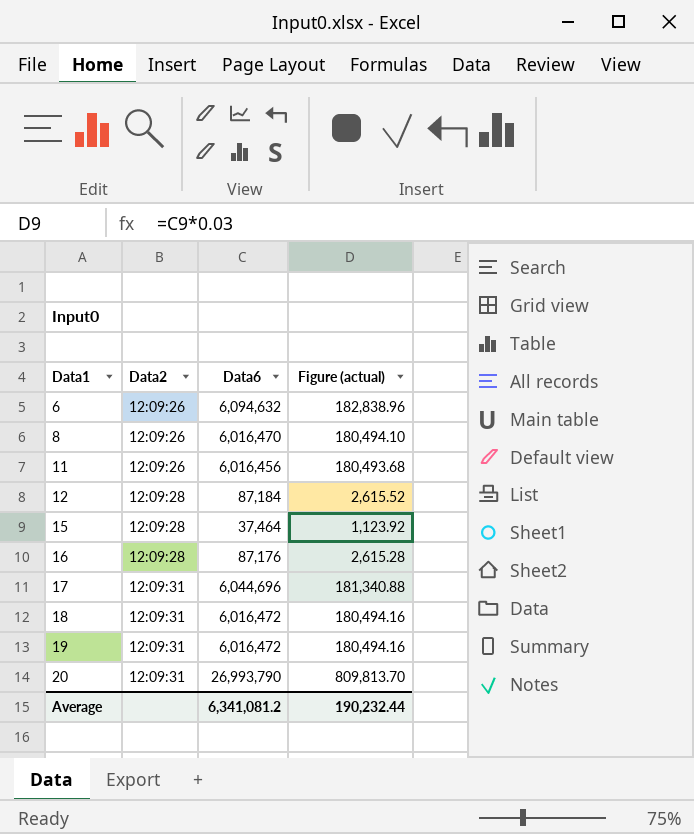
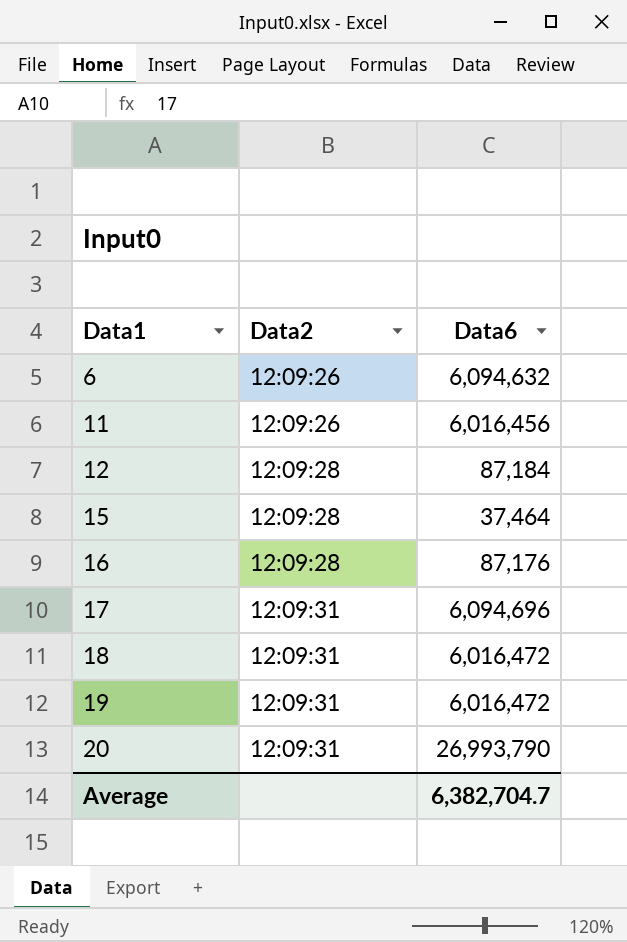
column Figure (actual) | formula: [Data6] * 0.03 -> none
row 8: 12:09:26 | 6,016,470 | 180,494.10 -> none
17 | Data6: 6,044,696 -> 6,094,696
Average | Data6: 6,341,081.2 -> 6,382,704.7

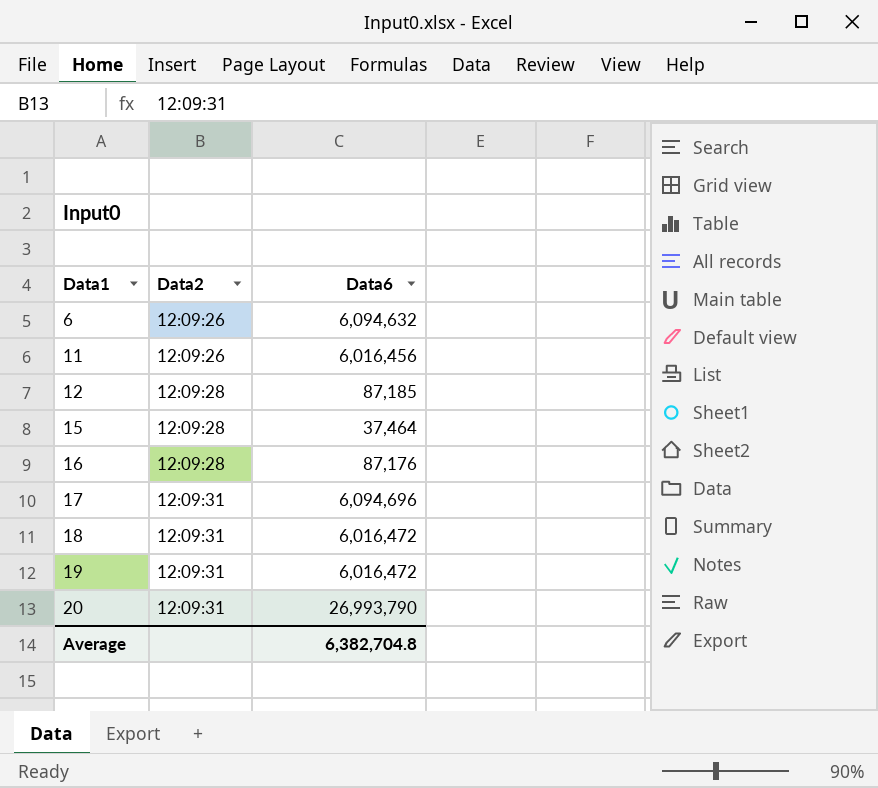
12 | Data6: 87,184 -> 87,185
Average | Data6: 6,382,704.7 -> 6,382,704.8

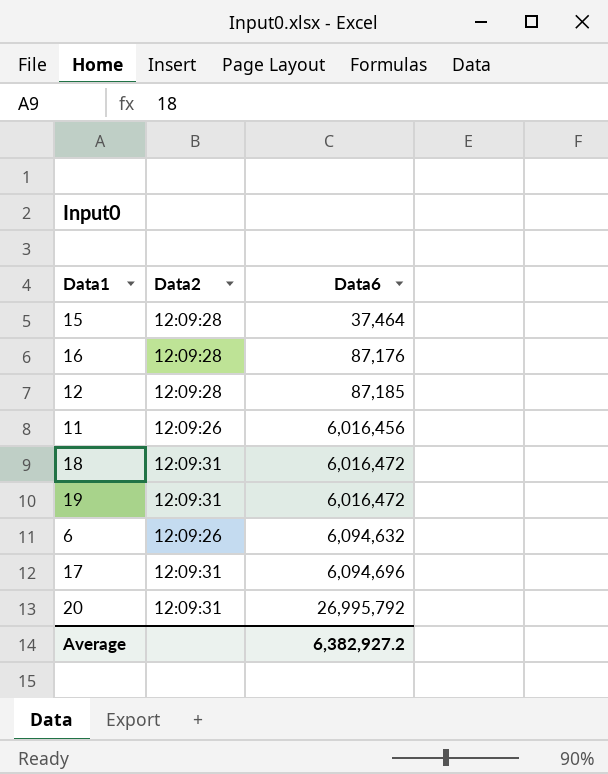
row order: Data1 ascending -> Data6 ascending
20 | Data6: 26,993,790 -> 26,995,792
Average | Data6: 6,382,704.8 -> 6,382,927.2

